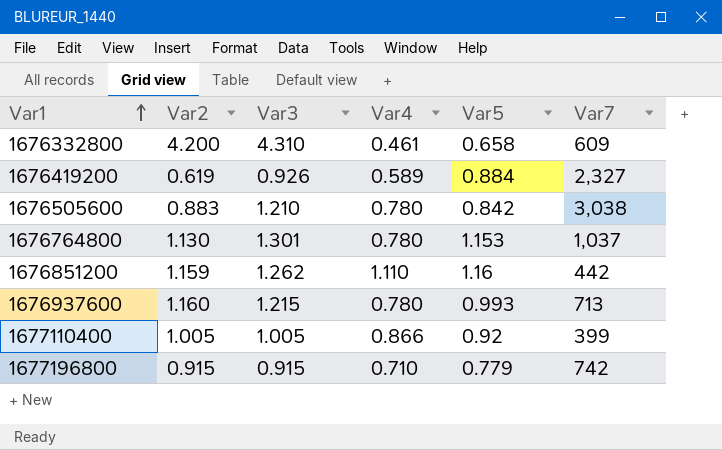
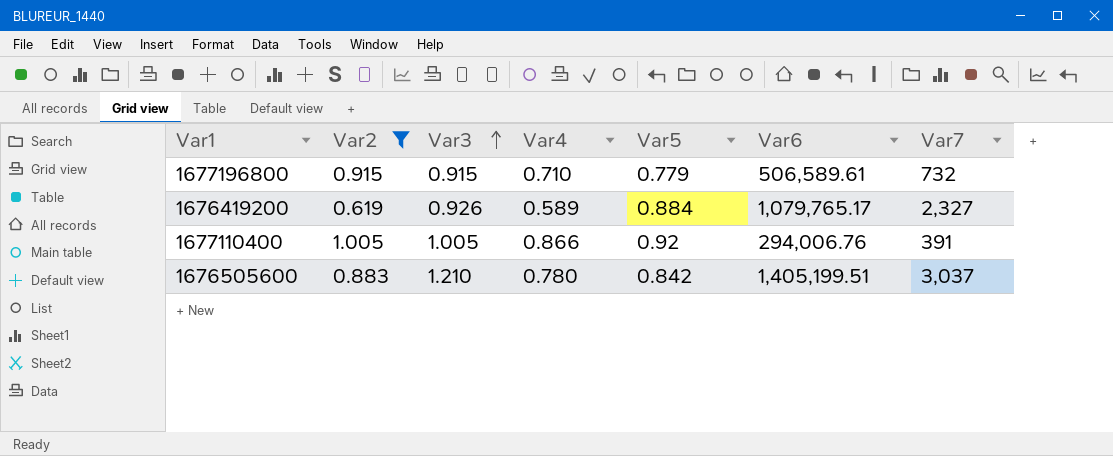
filter: none -> Var2 <= 1.005
row order: Var1 ascending -> Var3 ascending
column Var6 | position: none -> 6
1677196800 | Var7: 742 -> 732
1677110400 | Var7: 399 -> 391
1676505600 | Var7: 3,038 -> 3,037

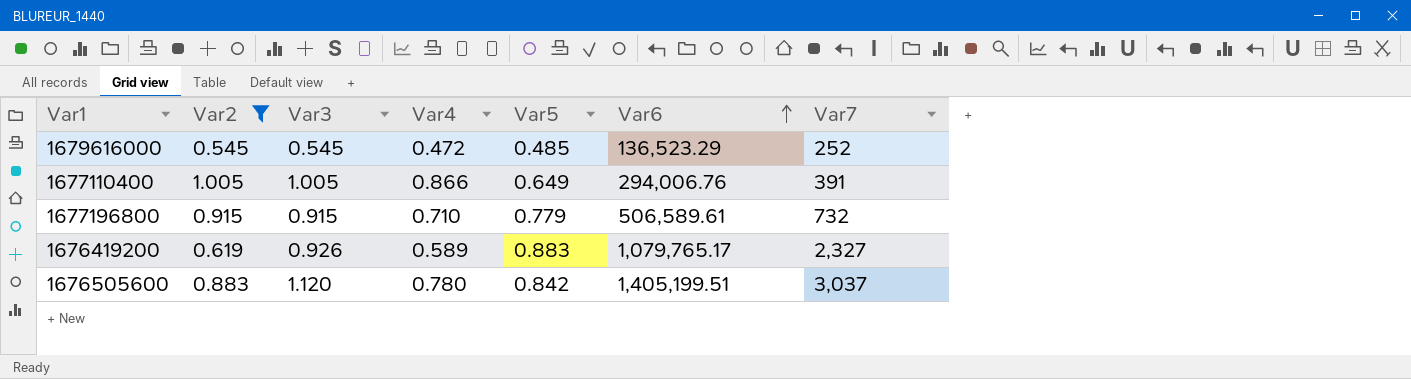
row order: Var3 ascending -> Var6 ascending
row 1679616000: none -> 0.545 | 0.545 | 0.472 | 0.485 | 136,523.29 | 252
1677110400 | Var5: 0.92 -> 0.649
1676419200 | Var5: 0.884 -> 0.883
1676505600 | Var3: 1.210 -> 1.120

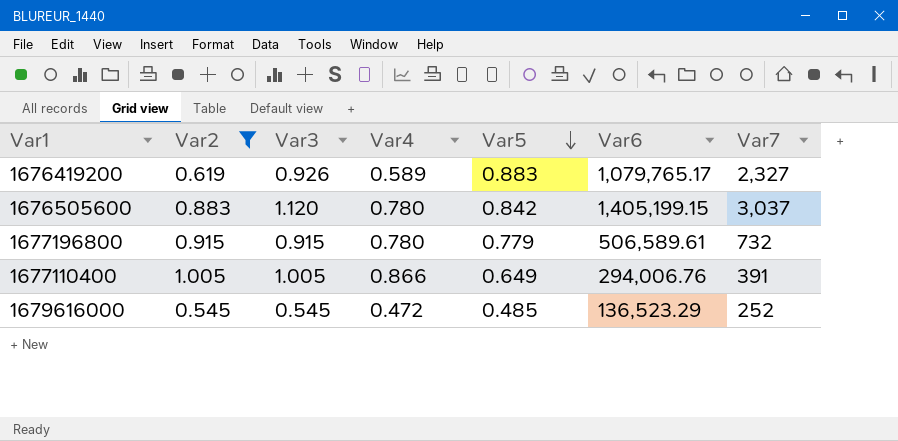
row order: Var6 ascending -> Var5 descending
1676505600 | Var6: 1,405,199.51 -> 1,405,199.15
1677196800 | Var4: 0.710 -> 0.780

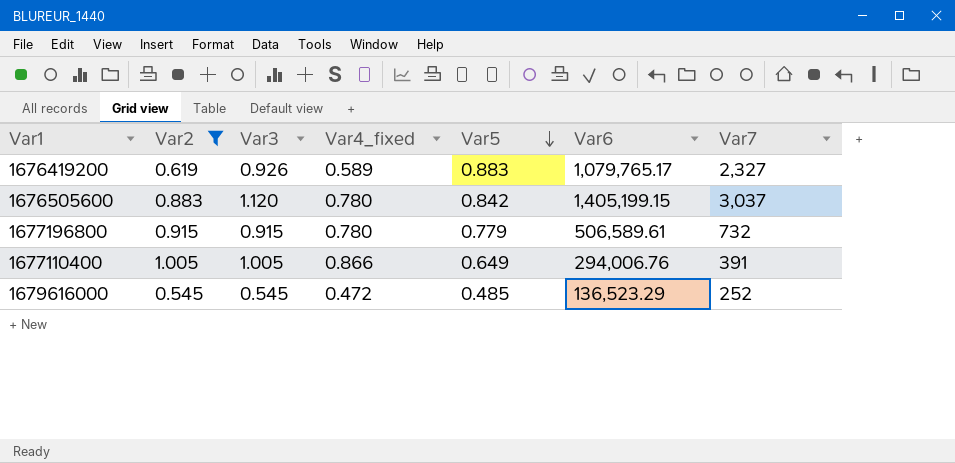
column name: Var4 -> Var4_fixed

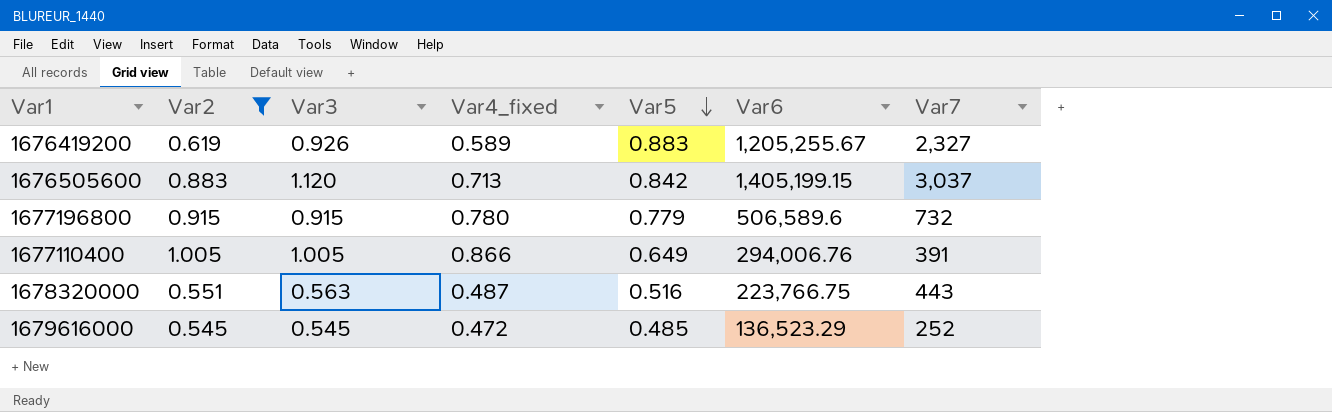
1676419200 | Var6: 1,079,765.17 -> 1,205,255.67
1676505600 | Var4_fixed: 0.780 -> 0.713
1677196800 | Var6: 506,589.61 -> 506,589.6
row 1678320000: none -> 0.551 | 0.563 | 0.487 | 0.516 | 223,766.75 | 443

